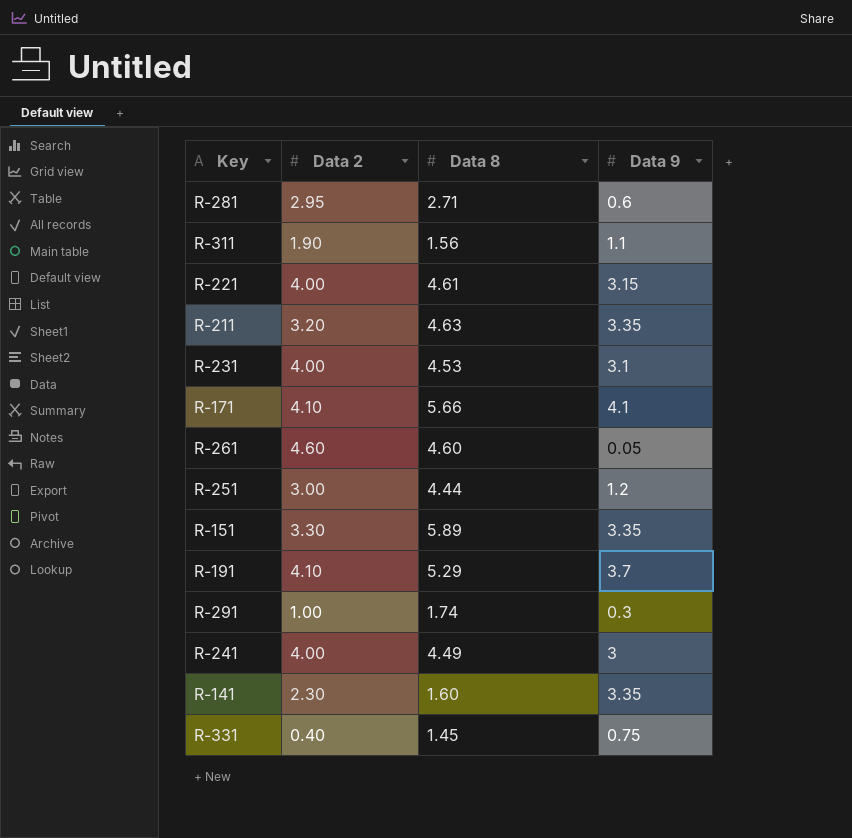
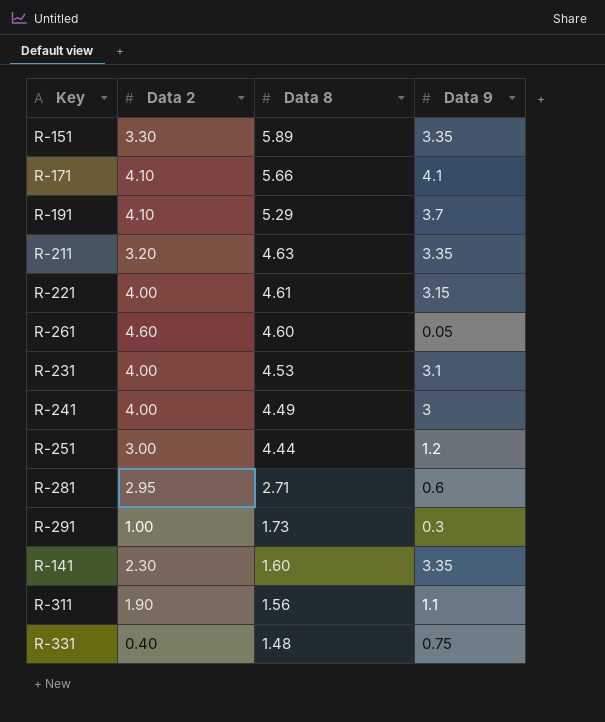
row order: none -> Data 8 descending
R-291 | Data 8: 1.74 -> 1.73
R-331 | Data 8: 1.45 -> 1.48

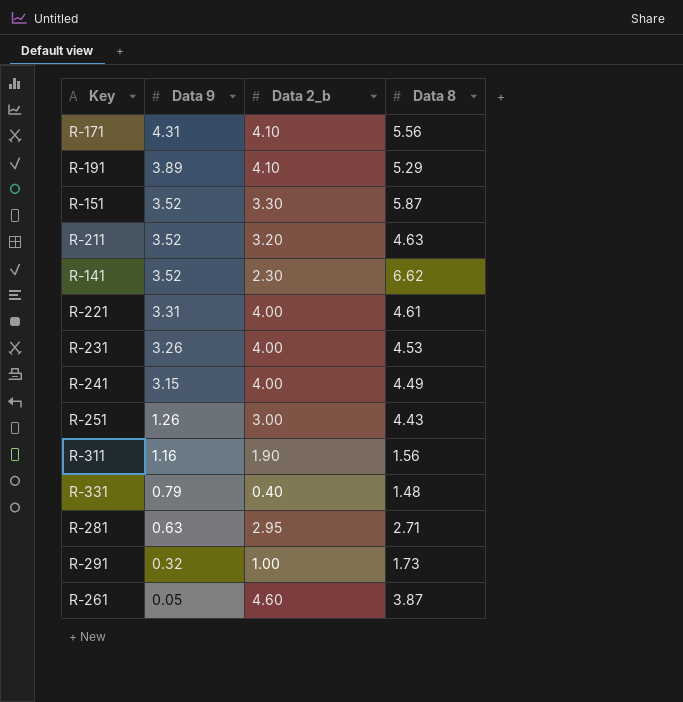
row order: Data 8 descending -> Data 9 descending
column Data 9 | position: 4 -> 2
column name: Data 2 -> Data 2_b
R-171 | Data 9: 4.1 -> 4.31
R-171 | Data 8: 5.66 -> 5.56
R-191 | Data 9: 3.7 -> 3.89
R-151 | Data 9: 3.35 -> 3.52
R-151 | Data 8: 5.89 -> 5.87
R-211 | Data 9: 3.35 -> 3.52
R-141 | Data 9: 3.35 -> 3.52
R-141 | Data 8: 1.60 -> 6.62
R-221 | Data 9: 3.15 -> 3.31
R-231 | Data 9: 3.1 -> 3.26
R-241 | Data 9: 3 -> 3.15
R-251 | Data 9: 1.2 -> 1.26
R-251 | Data 8: 4.44 -> 4.43
R-311 | Data 9: 1.1 -> 1.16
R-331 | Data 9: 0.75 -> 0.79
R-281 | Data 9: 0.6 -> 0.63
R-291 | Data 9: 0.3 -> 0.32
R-261 | Data 8: 4.60 -> 3.87

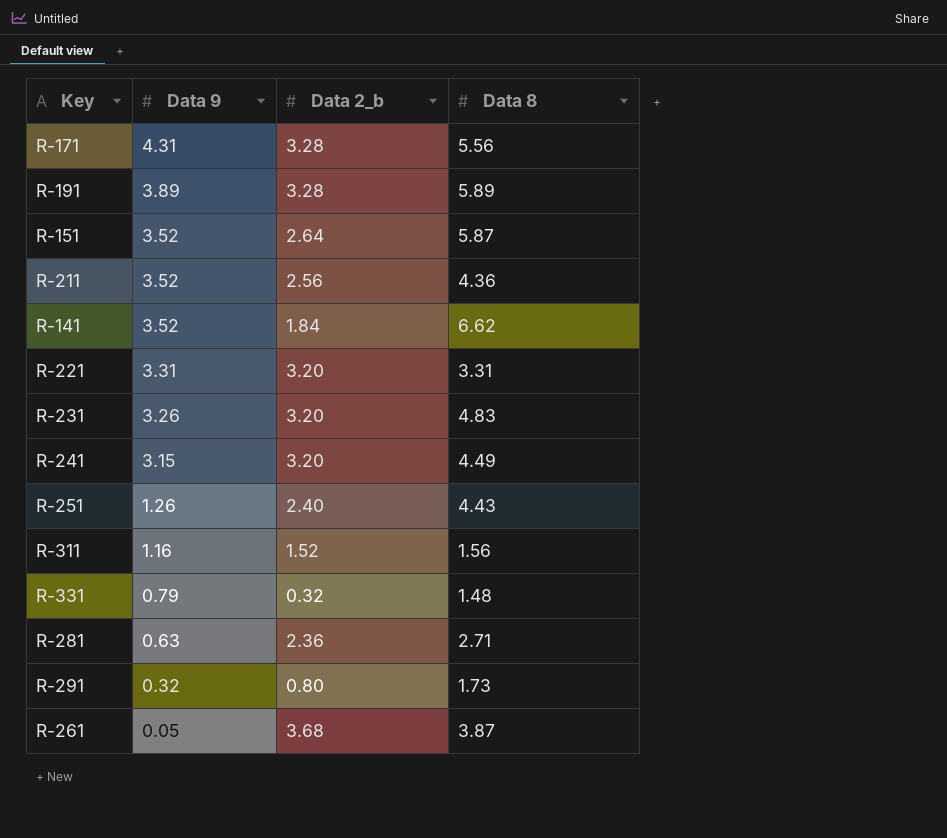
R-171 | Data 2_b: 4.10 -> 3.28
R-191 | Data 2_b: 4.10 -> 3.28
R-191 | Data 8: 5.29 -> 5.89
R-151 | Data 2_b: 3.30 -> 2.64
R-211 | Data 2_b: 3.20 -> 2.56
R-211 | Data 8: 4.63 -> 4.36
R-141 | Data 2_b: 2.30 -> 1.84
R-221 | Data 2_b: 4.00 -> 3.20
R-221 | Data 8: 4.61 -> 3.31
R-231 | Data 2_b: 4.00 -> 3.20
R-231 | Data 8: 4.53 -> 4.83
R-241 | Data 2_b: 4.00 -> 3.20
R-251 | Data 2_b: 3.00 -> 2.40
R-311 | Data 2_b: 1.90 -> 1.52
R-331 | Data 2_b: 0.40 -> 0.32
R-281 | Data 2_b: 2.95 -> 2.36
R-291 | Data 2_b: 1.00 -> 0.80
R-261 | Data 2_b: 4.60 -> 3.68

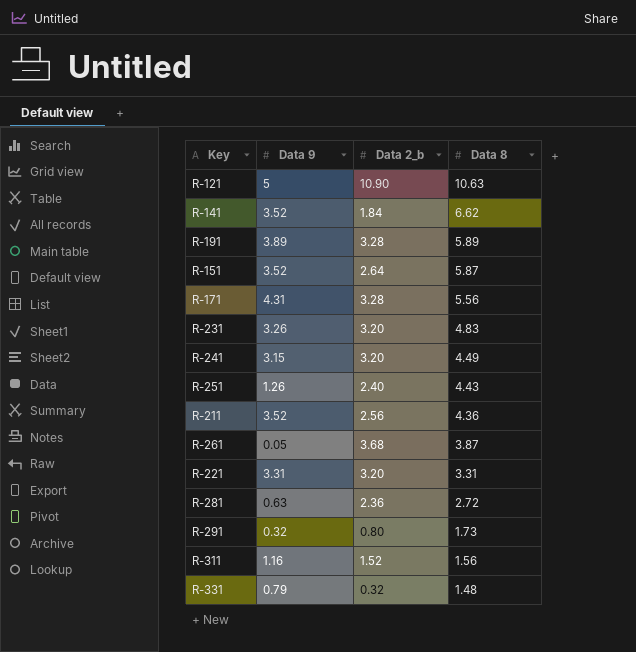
row order: Data 9 descending -> Data 8 descending
row R-121: none -> 5 | 10.90 | 10.63
R-281 | Data 8: 2.71 -> 2.72

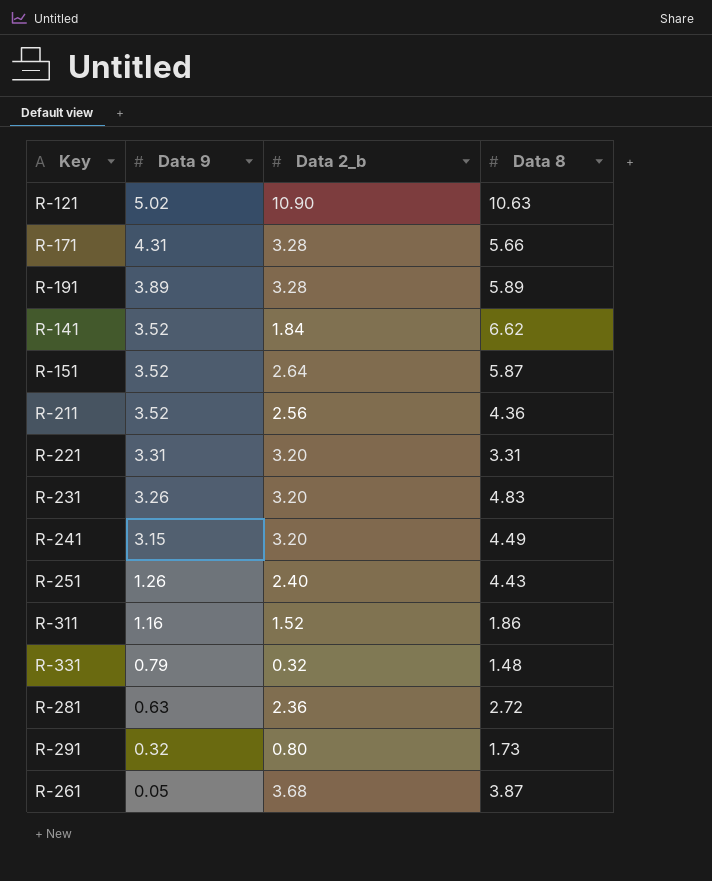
row order: Data 8 descending -> Data 9 descending
R-121 | Data 9: 5 -> 5.02
R-171 | Data 8: 5.56 -> 5.66
R-311 | Data 8: 1.56 -> 1.86

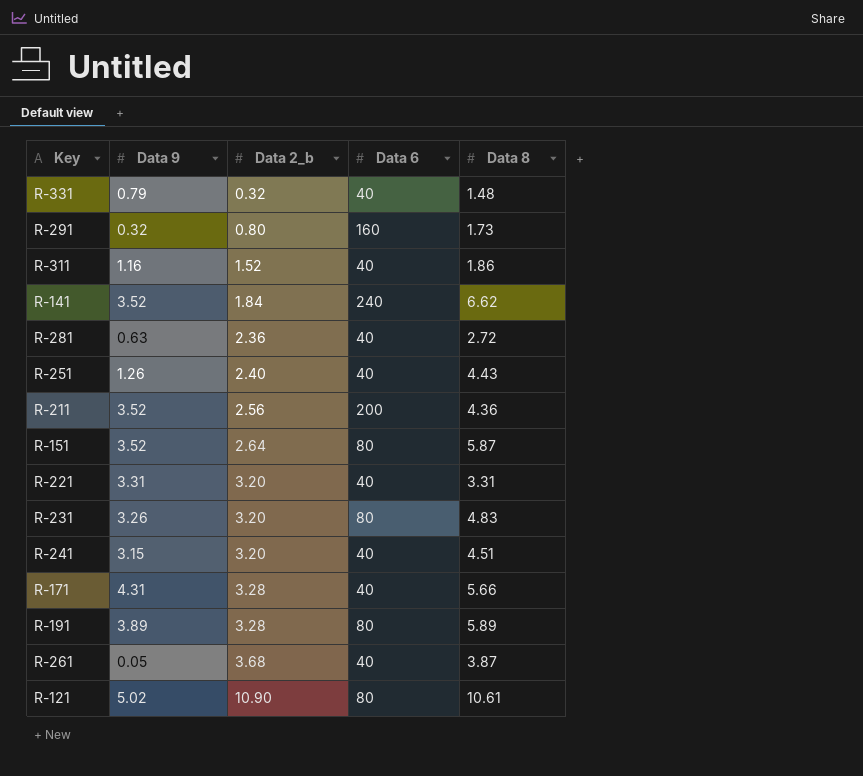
row order: Data 9 descending -> Data 2_b ascending
column Data 6 | position: none -> 4
R-241 | Data 8: 4.49 -> 4.51
R-121 | Data 8: 10.63 -> 10.61

